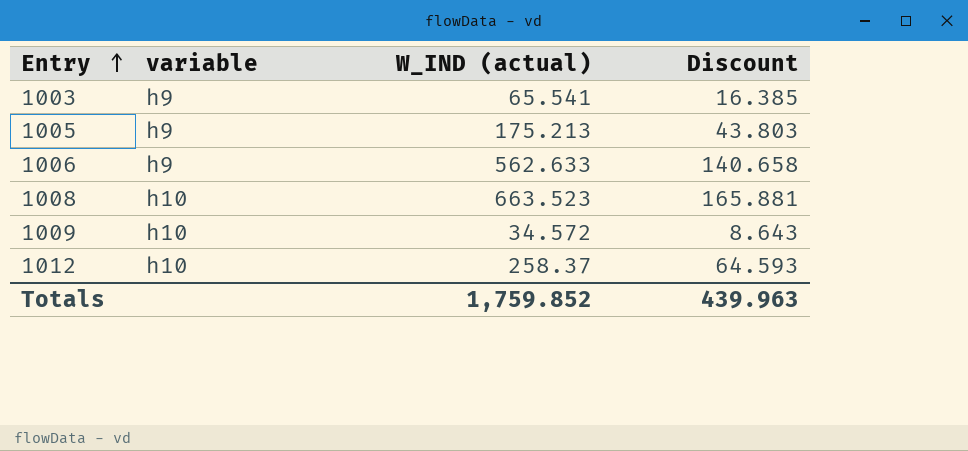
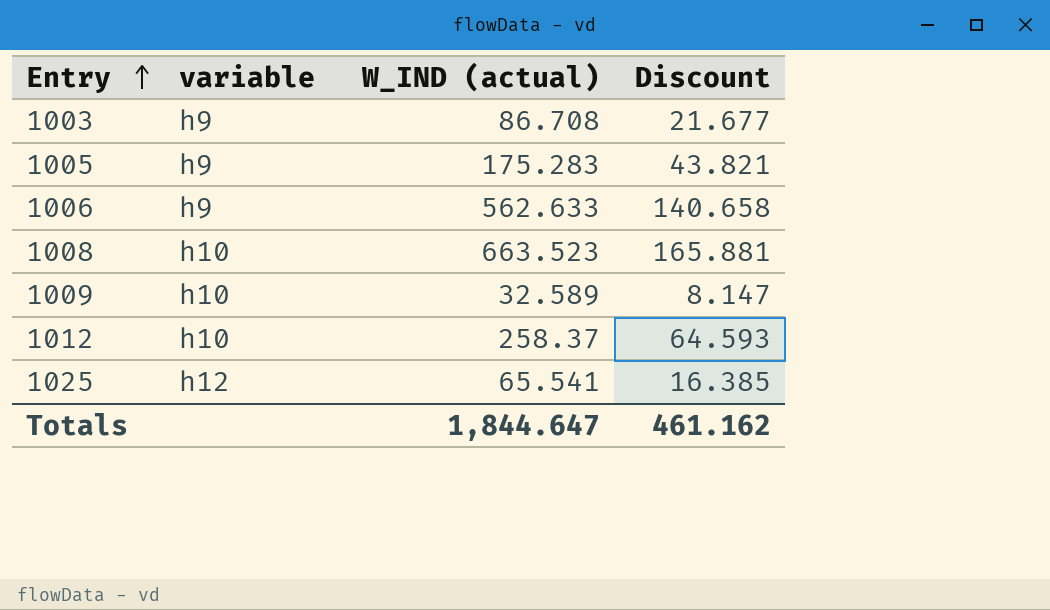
1003 | W_IND (actual): 65.541 -> 86.708
1003 | Discount: 16.385 -> 21.677
1005 | W_IND (actual): 175.213 -> 175.283
1005 | Discount: 43.803 -> 43.821
1009 | W_IND (actual): 34.572 -> 32.589
1009 | Discount: 8.643 -> 8.147
row 1025: none -> h12 | 65.541 | 16.385
Totals | W_IND (actual): 1,759.852 -> 1,844.647
Totals | Discount: 439.963 -> 461.162

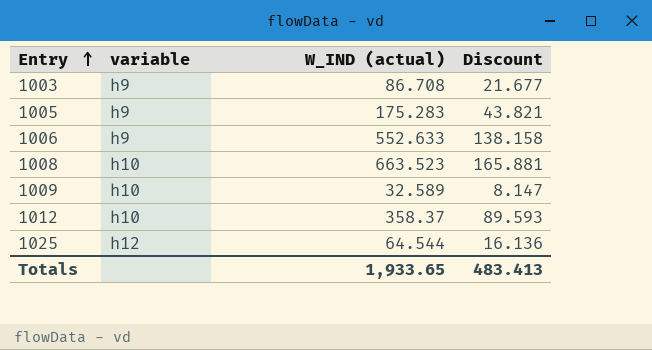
1006 | W_IND (actual): 562.633 -> 552.633
1006 | Discount: 140.658 -> 138.158
1012 | W_IND (actual): 258.37 -> 358.37
1012 | Discount: 64.593 -> 89.593
1025 | W_IND (actual): 65.541 -> 64.544
1025 | Discount: 16.385 -> 16.136
Totals | W_IND (actual): 1,844.647 -> 1,933.65
Totals | Discount: 461.162 -> 483.413

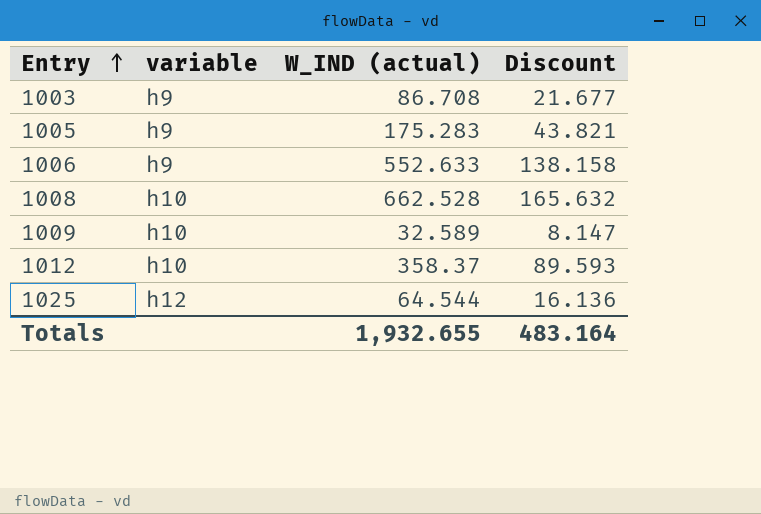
1008 | W_IND (actual): 663.523 -> 662.528
1008 | Discount: 165.881 -> 165.632
Totals | W_IND (actual): 1,933.65 -> 1,932.655
Totals | Discount: 483.413 -> 483.164

